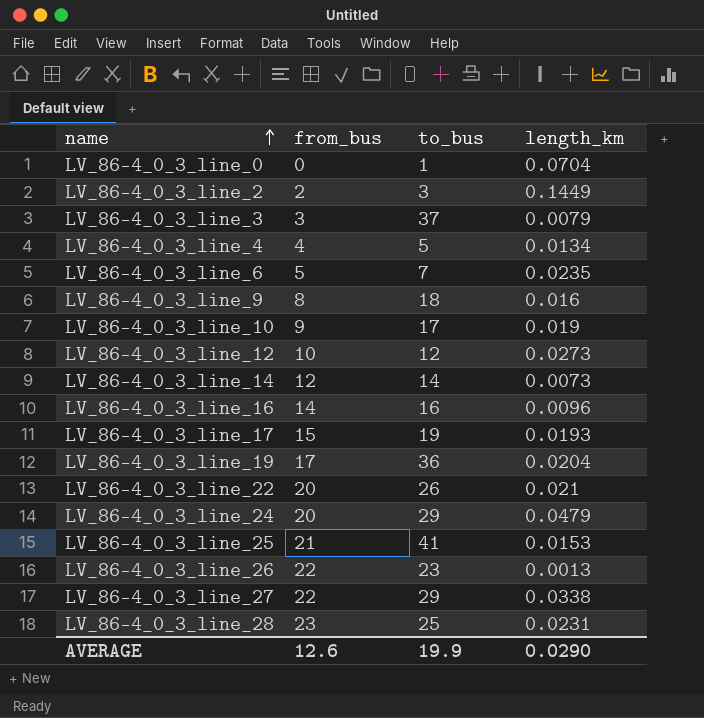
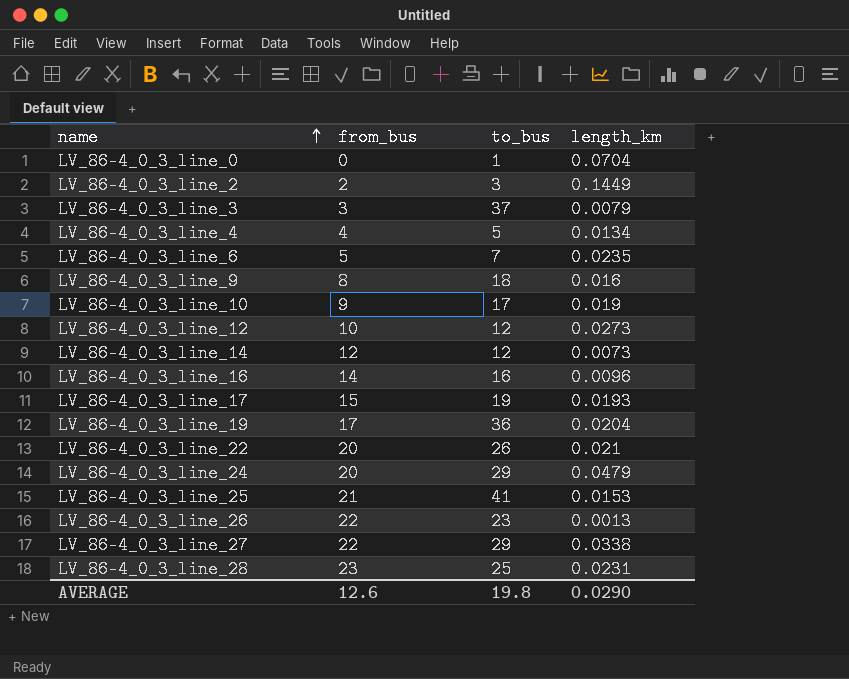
LV_86-4_0_3_line_14 | to_bus: 14 -> 12
AVERAGE | to_bus: 19.9 -> 19.8

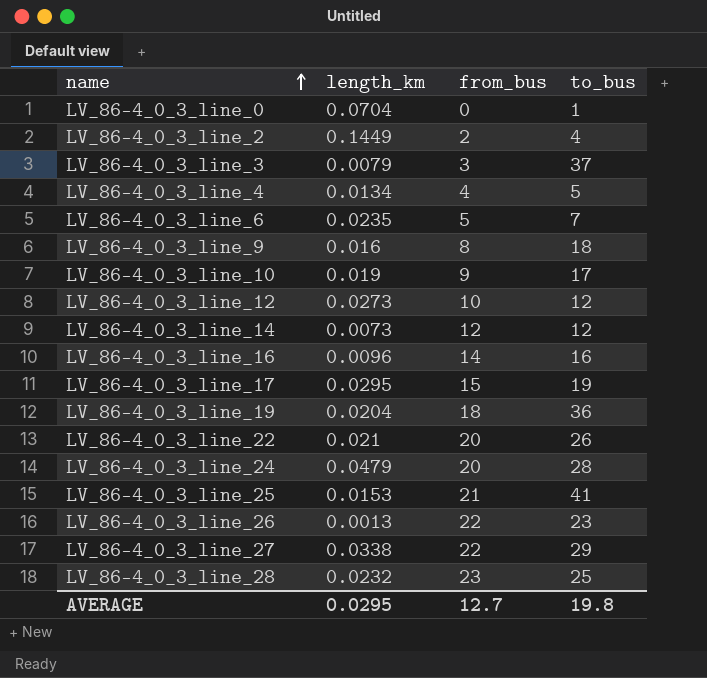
column length_km | position: 4 -> 2
LV_86-4_0_3_line_2 | to_bus: 3 -> 4
LV_86-4_0_3_line_17 | length_km: 0.0193 -> 0.0295
LV_86-4_0_3_line_19 | from_bus: 17 -> 18
LV_86-4_0_3_line_24 | to_bus: 29 -> 28
LV_86-4_0_3_line_28 | length_km: 0.0231 -> 0.0232
AVERAGE | length_km: 0.0290 -> 0.0295
AVERAGE | from_bus: 12.6 -> 12.7

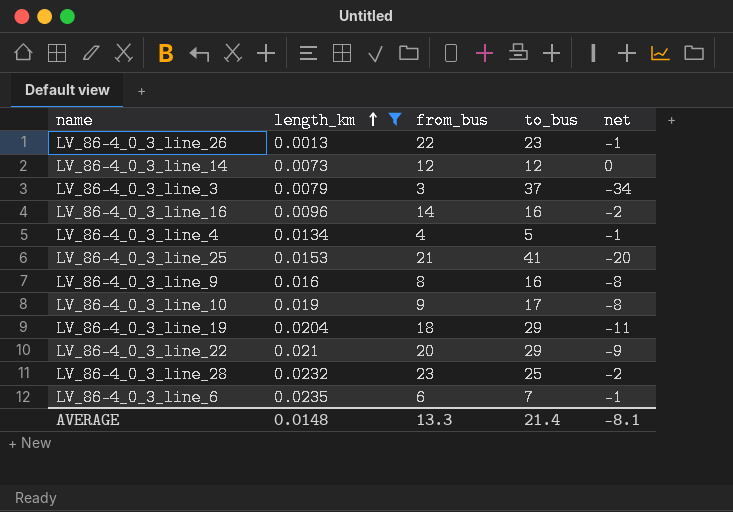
filter: none -> length_km <= 0.0235
row order: name ascending -> length_km ascending
column net | formula: none -> [from_bus] - [to_bus]
LV_86-4_0_3_line_9 | to_bus: 18 -> 16
LV_86-4_0_3_line_19 | to_bus: 36 -> 29
LV_86-4_0_3_line_22 | to_bus: 26 -> 29
LV_86-4_0_3_line_6 | from_bus: 5 -> 6
AVERAGE | length_km: 0.0295 -> 0.0148
AVERAGE | from_bus: 12.7 -> 13.3
AVERAGE | to_bus: 19.8 -> 21.4

